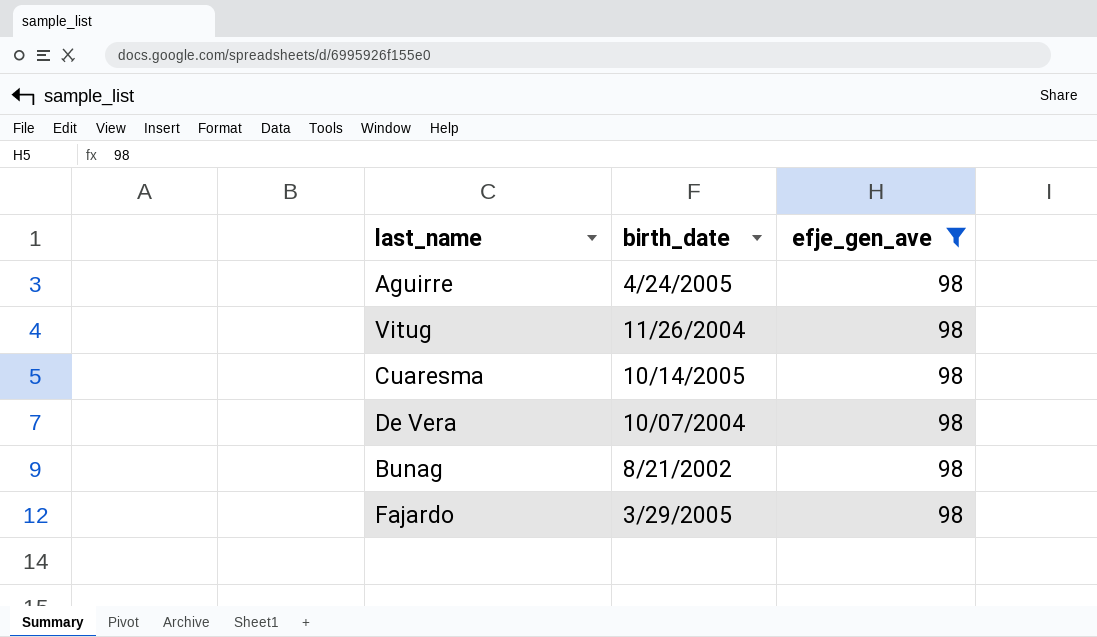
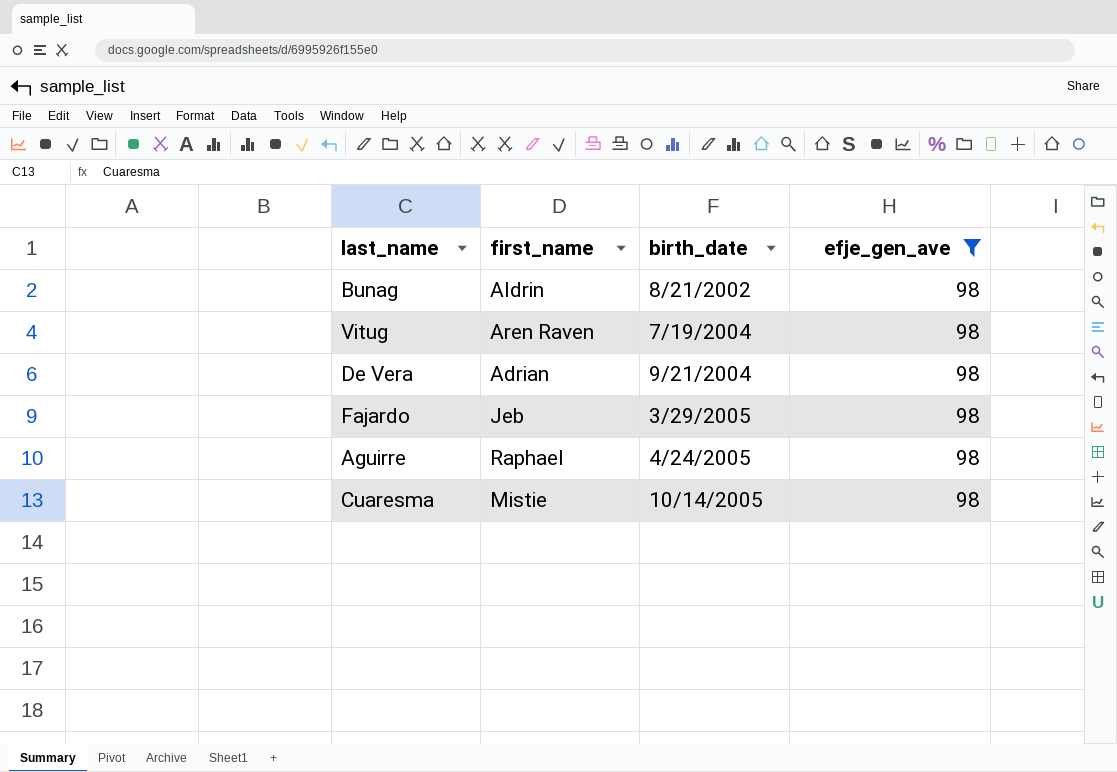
row order: none -> birth_date ascending
column first_name | position: none -> 2
Vitug | birth_date: 11/26/2004 -> 7/19/2004
De Vera | birth_date: 10/07/2004 -> 9/21/2004

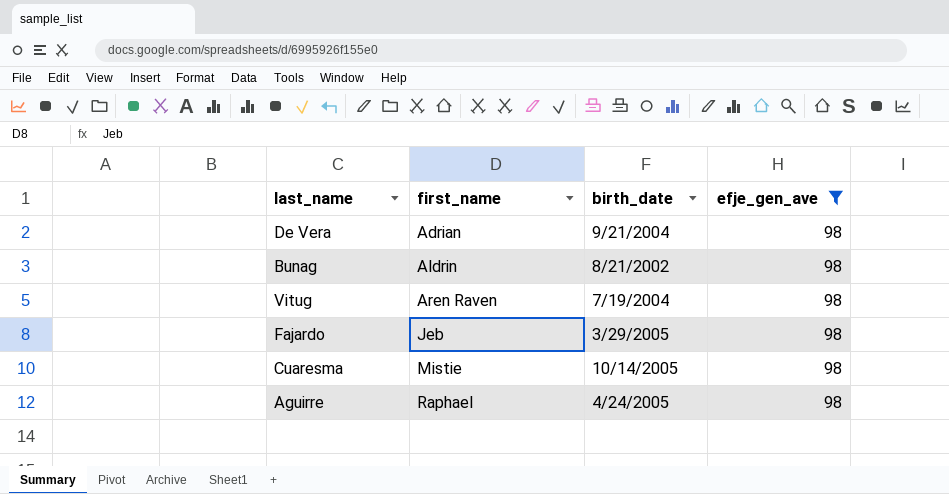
row order: birth_date ascending -> first_name ascending

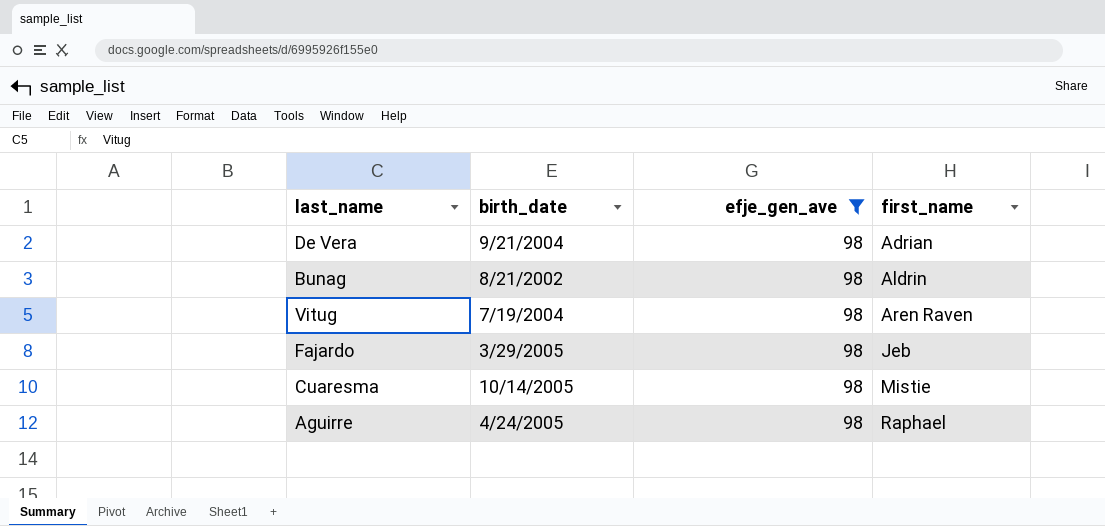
column first_name | position: 2 -> 4

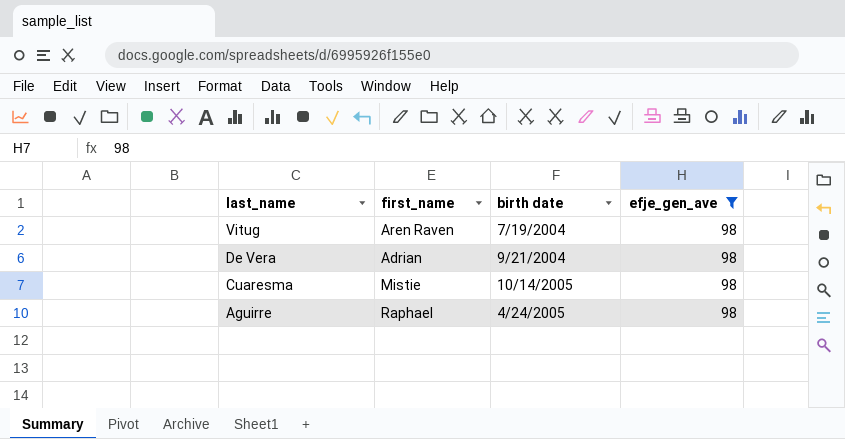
row order: first_name ascending -> last_name descending
column first_name | position: 4 -> 2
column name: birth_date -> birth date
row Bunag: 8/21/2002 | 98 | Aldrin -> none
row Fajardo: 3/29/2005 | 98 | Jeb -> none

